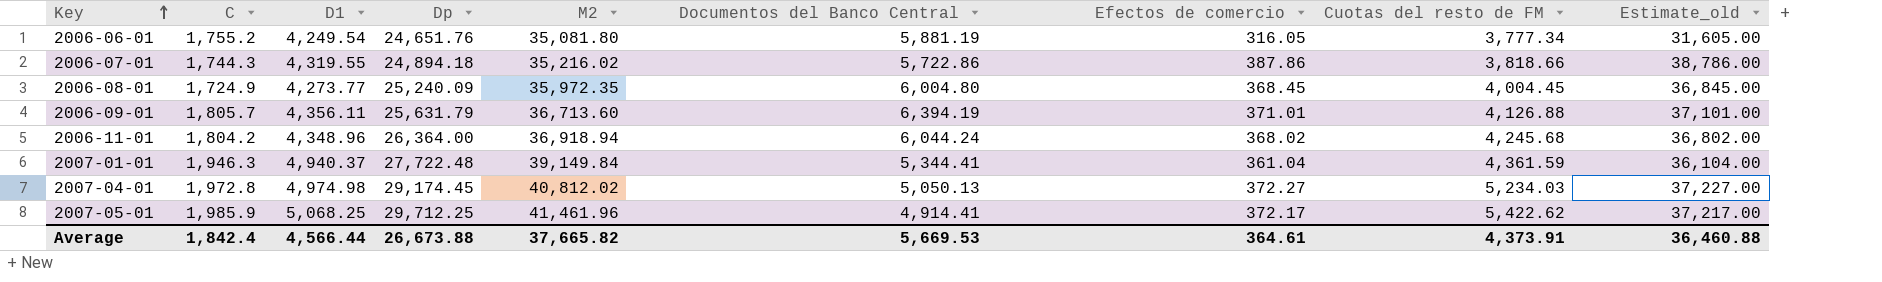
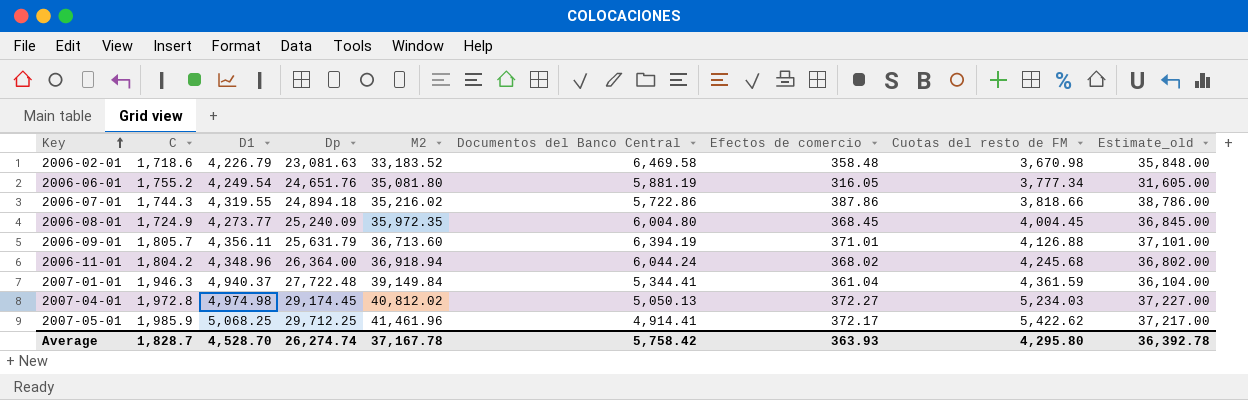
row 2006-02-01: none -> 1,718.6 | 4,226.79 | 23,081.63 | 33,183.52 | 6,469.58 | 358.48 | 3,670.98 | 35,848.00
Average | C: 1,842.4 -> 1,828.7
Average | D1: 4,566.44 -> 4,528.70
Average | Dp: 26,673.88 -> 26,274.74
Average | M2: 37,665.82 -> 37,167.78
Average | Documentos del Banco Central: 5,669.53 -> 5,758.42
Average | Efectos de comercio: 364.61 -> 363.93
Average | Cuotas del resto de FM: 4,373.91 -> 4,295.80
Average | Estimate_old: 36,460.88 -> 36,392.78

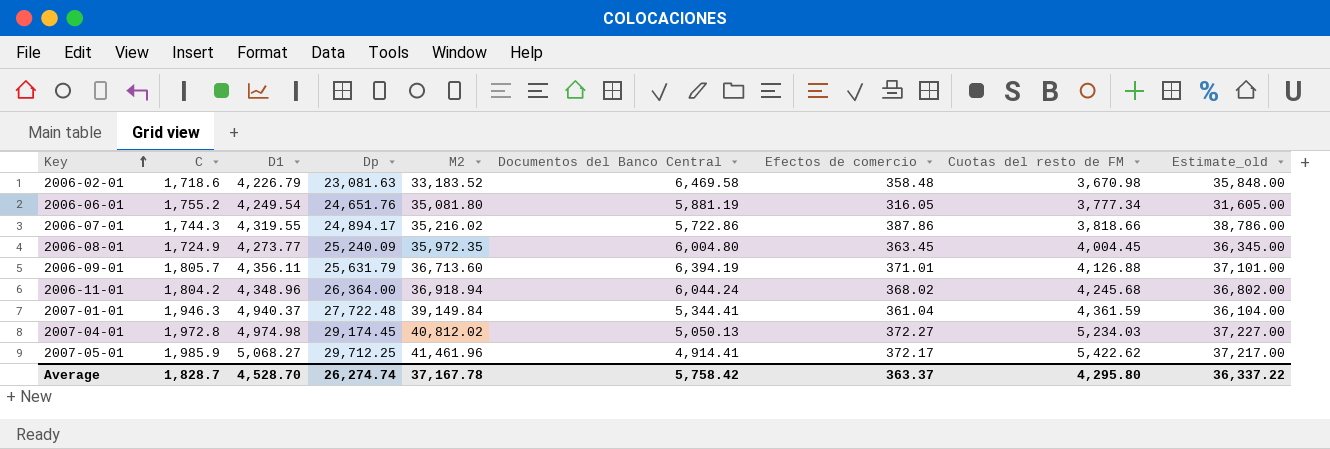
2006-07-01 | Dp: 24,894.18 -> 24,894.17
2006-08-01 | Efectos de comercio: 368.45 -> 363.45
2006-08-01 | Estimate_old: 36,845.00 -> 36,345.00
2007-05-01 | D1: 5,068.25 -> 5,068.27
Average | Efectos de comercio: 363.93 -> 363.37
Average | Estimate_old: 36,392.78 -> 36,337.22

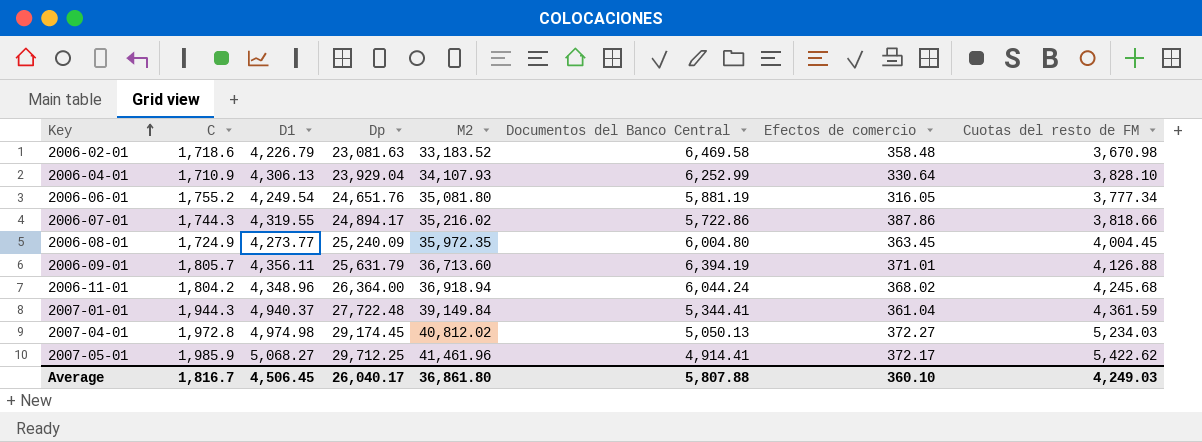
column Estimate_old | formula: [Efectos de comercio] * 100 -> none
row 2006-04-01: none -> 1,710.9 | 4,306.13 | 23,929.04 | 34,107.93 | 6,252.99 | 330.64 | 3,828.10
2007-01-01 | C: 1,946.3 -> 1,944.3
Average | C: 1,828.7 -> 1,816.7
Average | D1: 4,528.70 -> 4,506.45
Average | Dp: 26,274.74 -> 26,040.17
Average | M2: 37,167.78 -> 36,861.80
Average | Documentos del Banco Central: 5,758.42 -> 5,807.88
Average | Efectos de comercio: 363.37 -> 360.10
Average | Cuotas del resto de FM: 4,295.80 -> 4,249.03

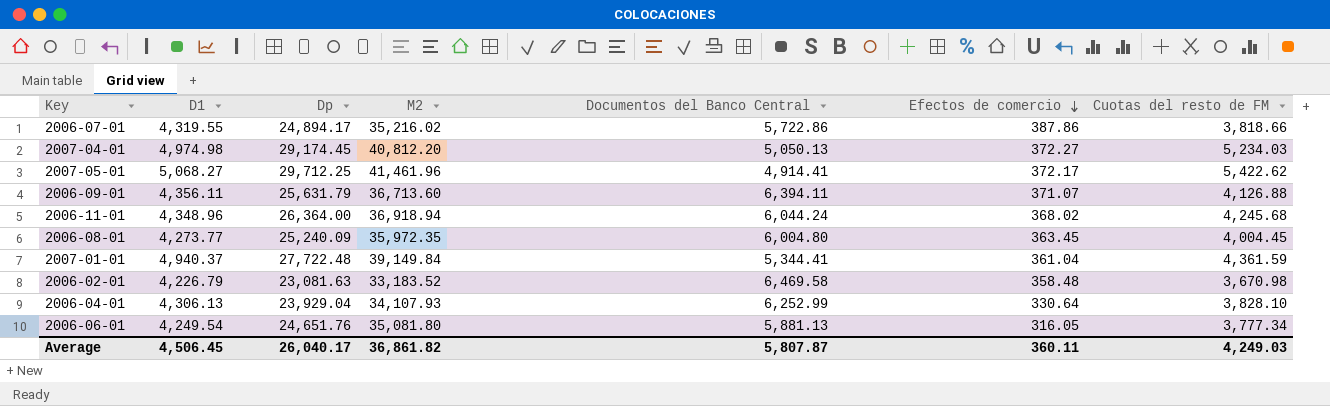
row order: Key ascending -> Efectos de comercio descending
column C | position: 2 -> none
2007-04-01 | M2: 40,812.02 -> 40,812.20
2006-09-01 | Documentos del Banco Central: 6,394.19 -> 6,394.11
2006-09-01 | Efectos de comercio: 371.01 -> 371.07
2006-06-01 | Documentos del Banco Central: 5,881.19 -> 5,881.13
Average | M2: 36,861.80 -> 36,861.82
Average | Documentos del Banco Central: 5,807.88 -> 5,807.87
Average | Efectos de comercio: 360.10 -> 360.11

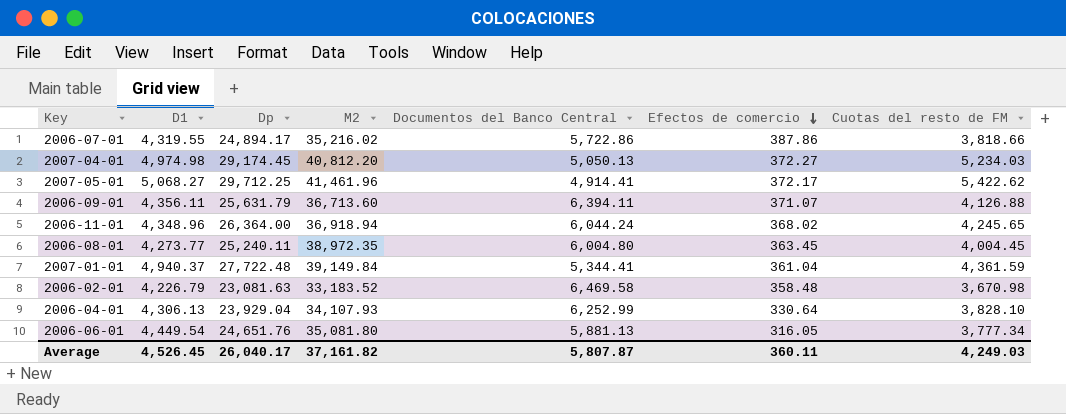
2006-11-01 | Cuotas del resto de FM: 4,245.68 -> 4,245.65
2006-08-01 | Dp: 25,240.09 -> 25,240.11
2006-08-01 | M2: 35,972.35 -> 38,972.35
2006-06-01 | D1: 4,249.54 -> 4,449.54
Average | D1: 4,506.45 -> 4,526.45
Average | M2: 36,861.82 -> 37,161.82

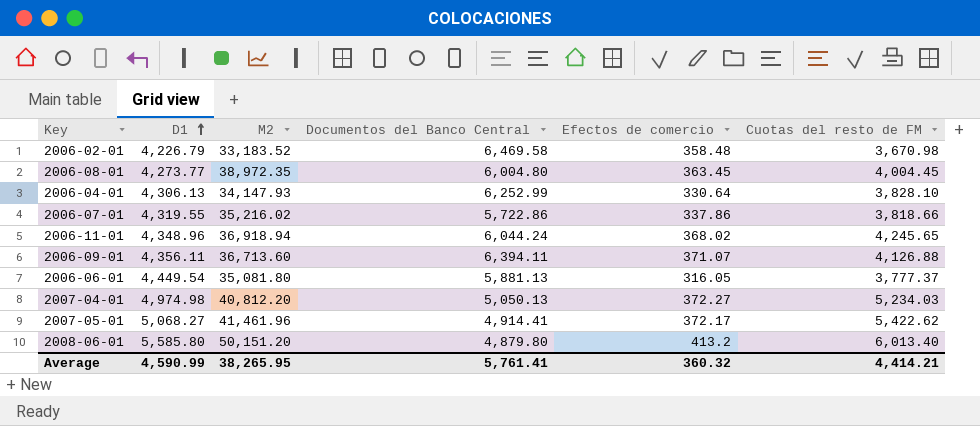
row order: Efectos de comercio descending -> D1 ascending
column Dp | position: 3 -> none
row 2007-01-01: 4,940.37 | 27,722.48 | 39,149.84 | 5,344.41 | 361.04 | 4,361.59 -> none
2006-04-01 | M2: 34,107.93 -> 34,147.93
2006-07-01 | Efectos de comercio: 387.86 -> 337.86
2006-06-01 | Cuotas del resto de FM: 3,777.34 -> 3,777.37
row 2008-06-01: none -> 5,585.80 | 50,151.20 | 4,879.80 | 413.2 | 6,013.40
Average | D1: 4,526.45 -> 4,590.99
Average | M2: 37,161.82 -> 38,265.95
Average | Documentos del Banco Central: 5,807.87 -> 5,761.41
Average | Efectos de comercio: 360.11 -> 360.32
Average | Cuotas del resto de FM: 4,249.03 -> 4,414.21

